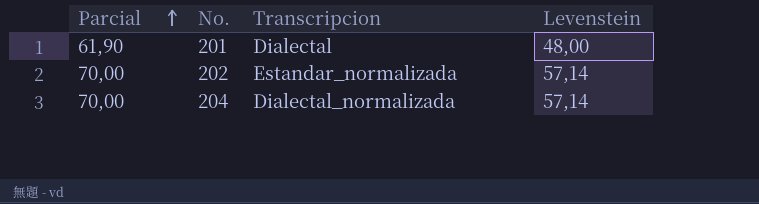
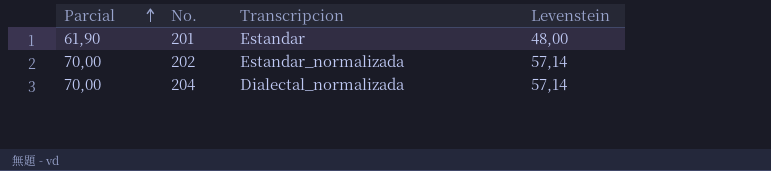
201 | Transcripcion: Dialectal -> Estandar

